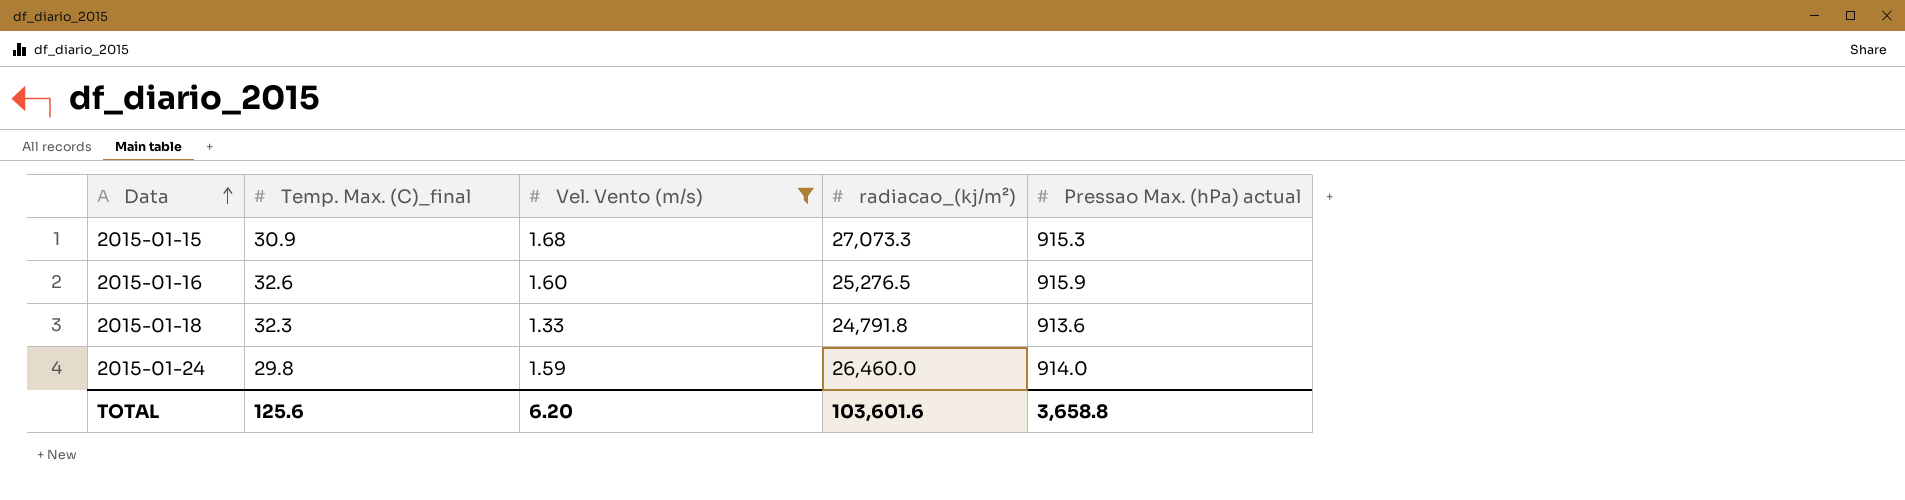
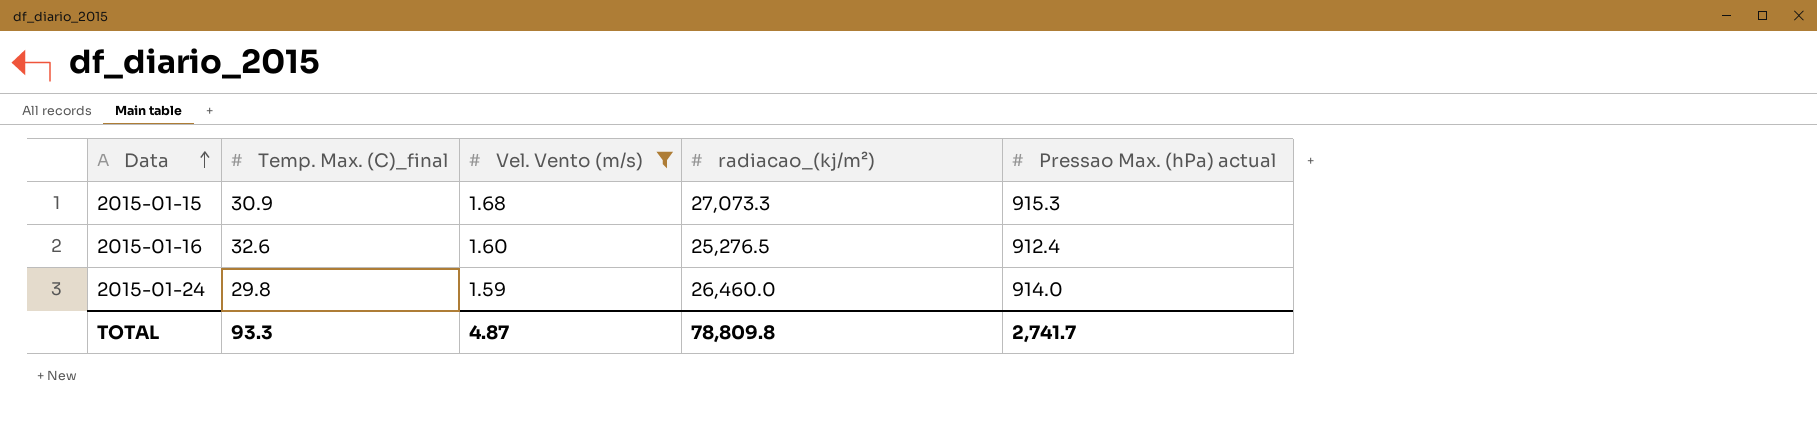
row 2015-01-18: 32.3 | 1.33 | 24,791.8 | 913.6 -> none
2015-01-16 | Pressao Max. (hPa) actual: 915.9 -> 912.4
TOTAL | Temp. Max. (C)_final: 125.6 -> 93.3
TOTAL | Vel. Vento (m/s): 6.20 -> 4.87
TOTAL | radiacao_(kj/m²): 103,601.6 -> 78,809.8
TOTAL | Pressao Max. (hPa) actual: 3,658.8 -> 2,741.7

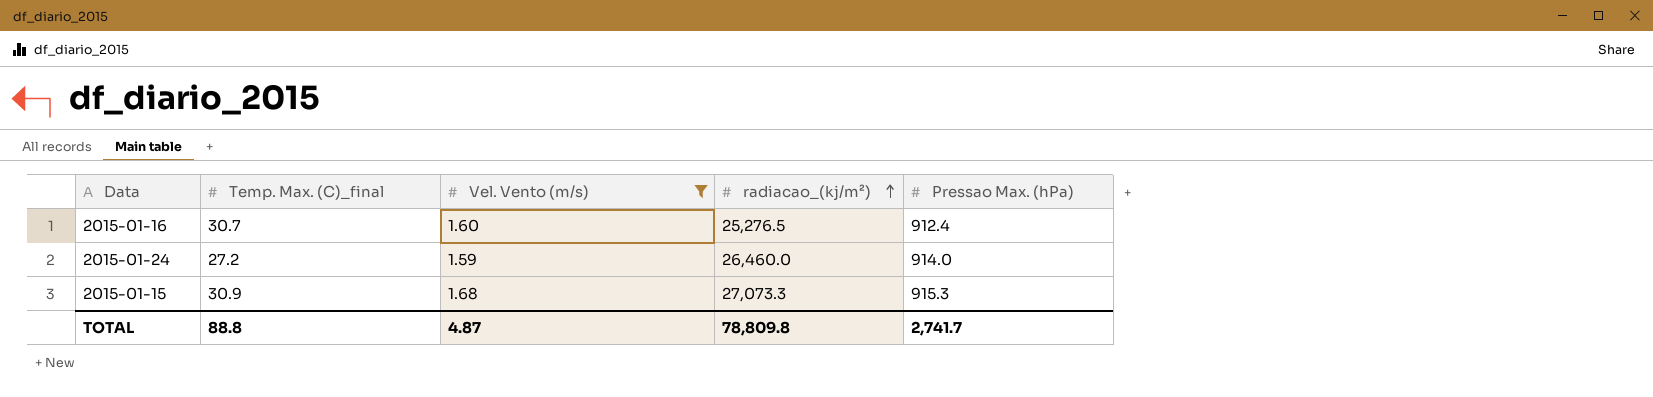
row order: Data ascending -> radiacao_(kj/m²) ascending
column name: Pressao Max. (hPa) actual -> Pressao Max. (hPa)
2015-01-16 | Temp. Max. (C)_final: 32.6 -> 30.7
2015-01-24 | Temp. Max. (C)_final: 29.8 -> 27.2
TOTAL | Temp. Max. (C)_final: 93.3 -> 88.8

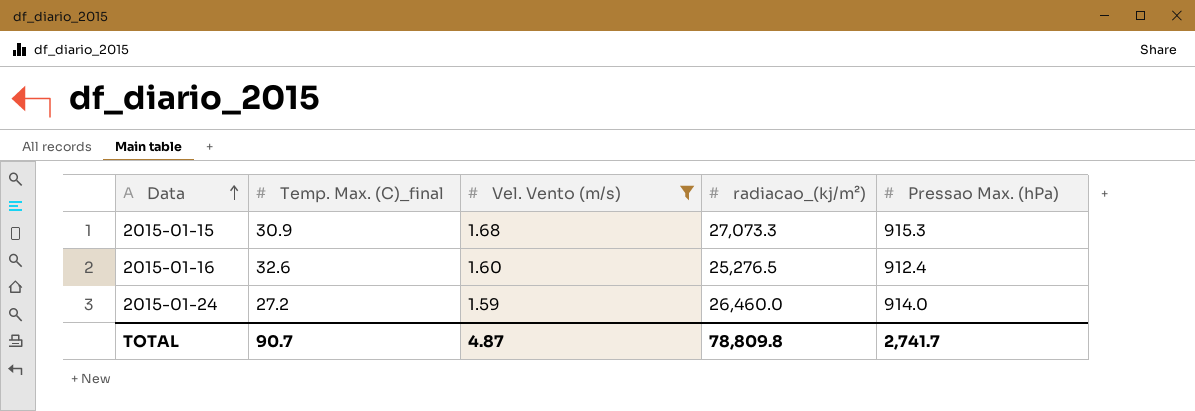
row order: radiacao_(kj/m²) ascending -> Data ascending
2015-01-16 | Temp. Max. (C)_final: 30.7 -> 32.6
TOTAL | Temp. Max. (C)_final: 88.8 -> 90.7

